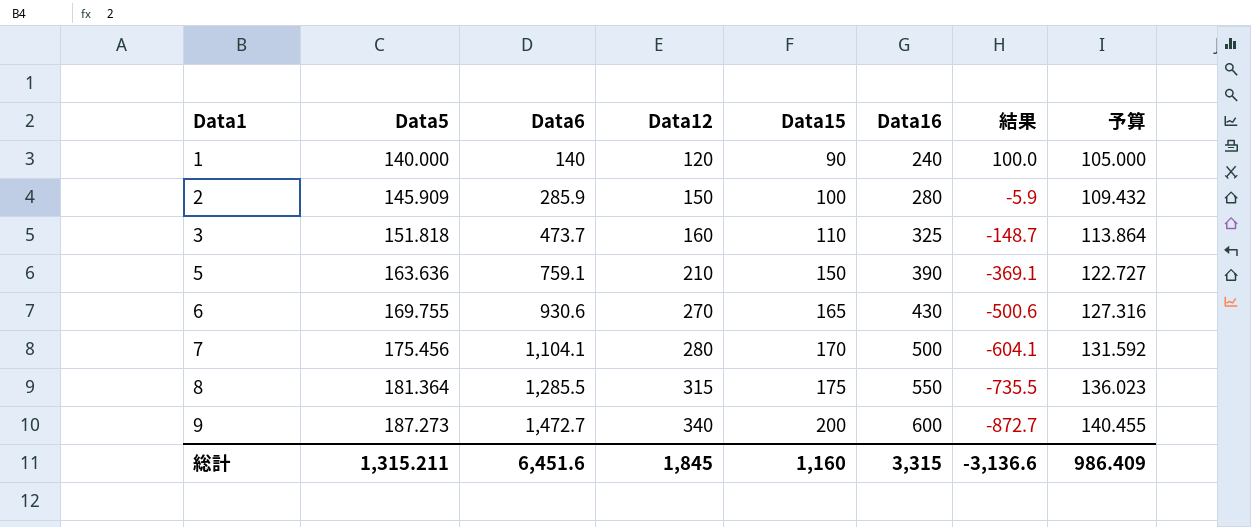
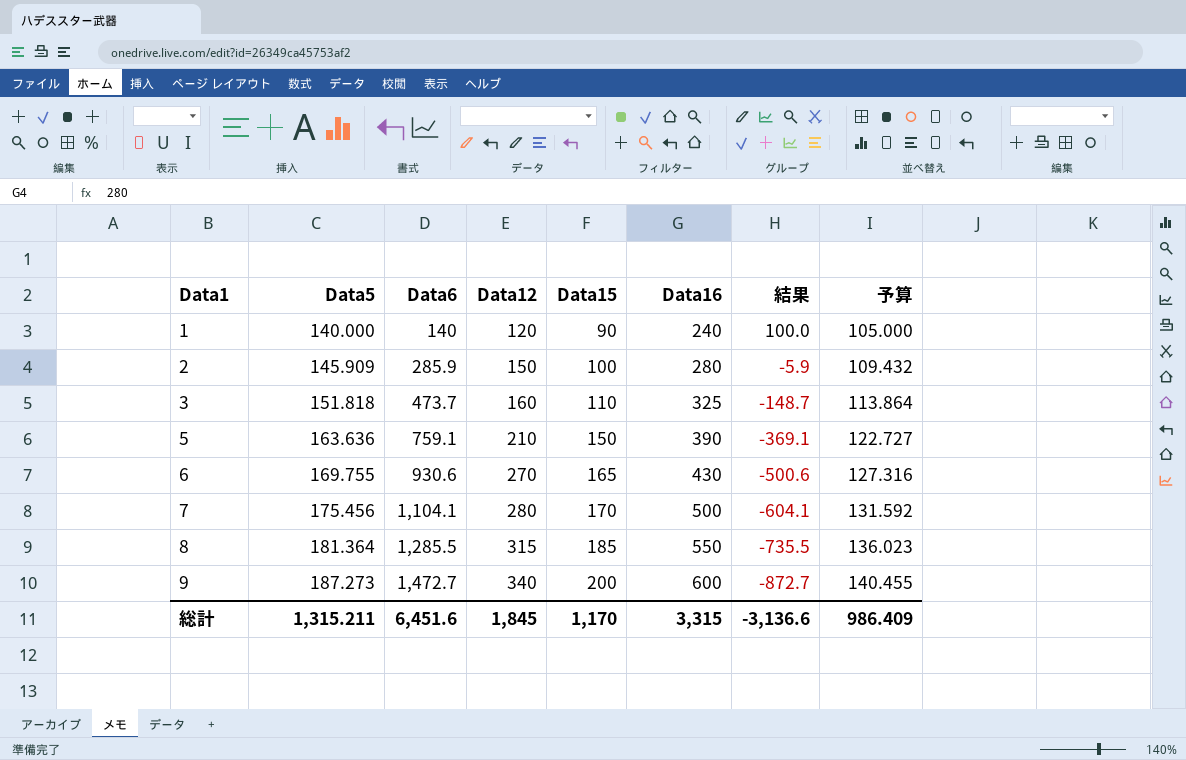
8 | Data15: 175 -> 185
総計 | Data15: 1,160 -> 1,170

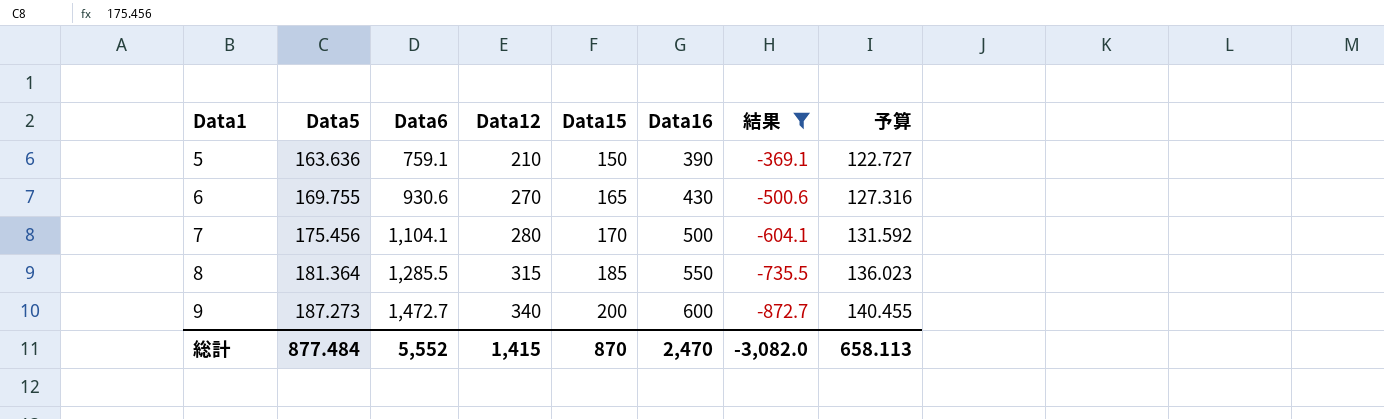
filter: none -> 結果 <= -369.1
総計 | Data5: 1,315.211 -> 877.484
総計 | Data6: 6,451.6 -> 5,552
総計 | Data12: 1,845 -> 1,415
総計 | Data15: 1,170 -> 870
総計 | Data16: 3,315 -> 2,470
総計 | 結果: -3,136.6 -> -3,082.0
総計 | 予算: 986.409 -> 658.113

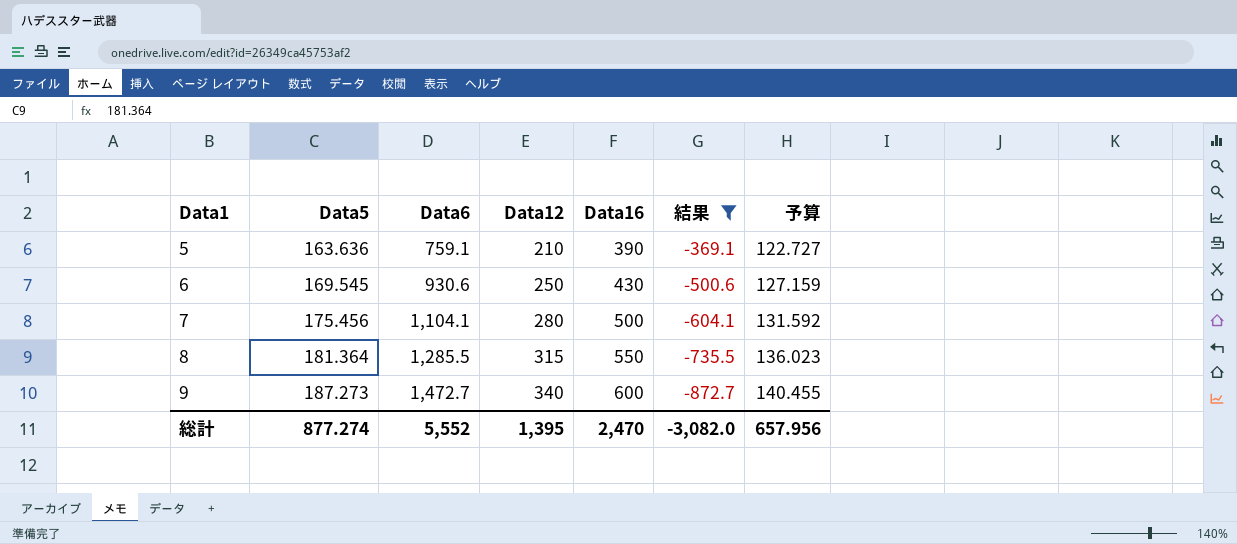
column Data15 | position: 5 -> none
6 | Data5: 169.755 -> 169.545
6 | Data12: 270 -> 250
6 | 予算: 127.316 -> 127.159
総計 | Data5: 877.484 -> 877.274
総計 | Data12: 1,415 -> 1,395
総計 | 予算: 658.113 -> 657.956

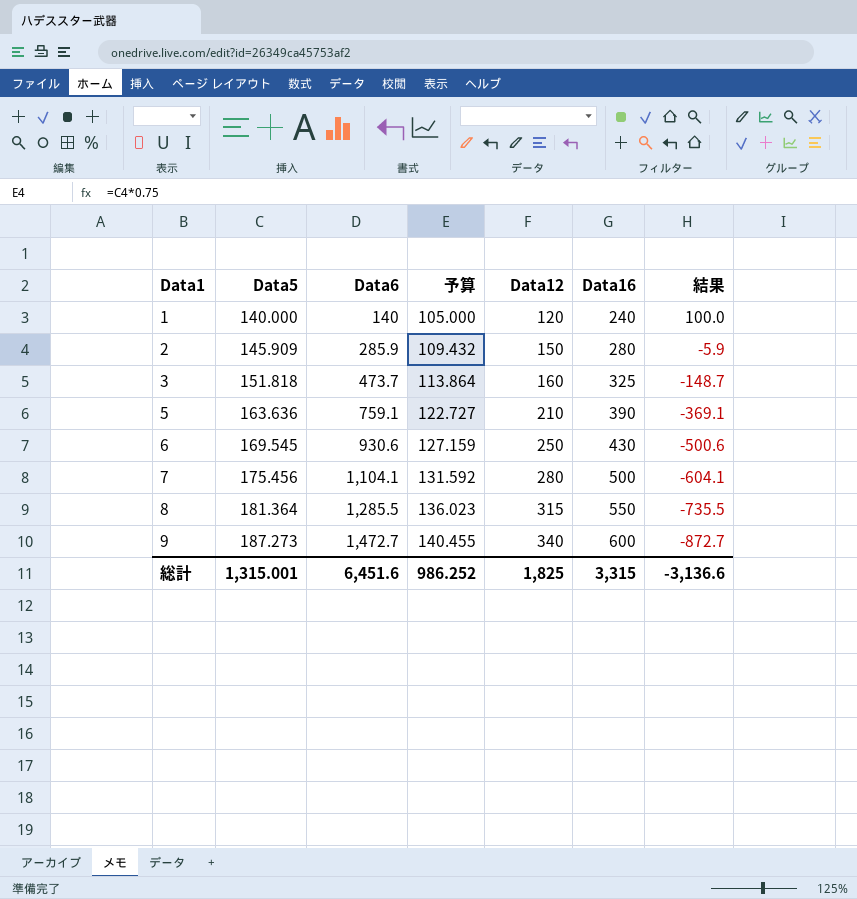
filter: 結果 <= -369.1 -> none
column 予算 | position: 7 -> 4
総計 | Data5: 877.274 -> 1,315.001
総計 | Data6: 5,552 -> 6,451.6
総計 | 予算: 657.956 -> 986.252
総計 | Data12: 1,395 -> 1,825
総計 | Data16: 2,470 -> 3,315
総計 | 結果: -3,082.0 -> -3,136.6

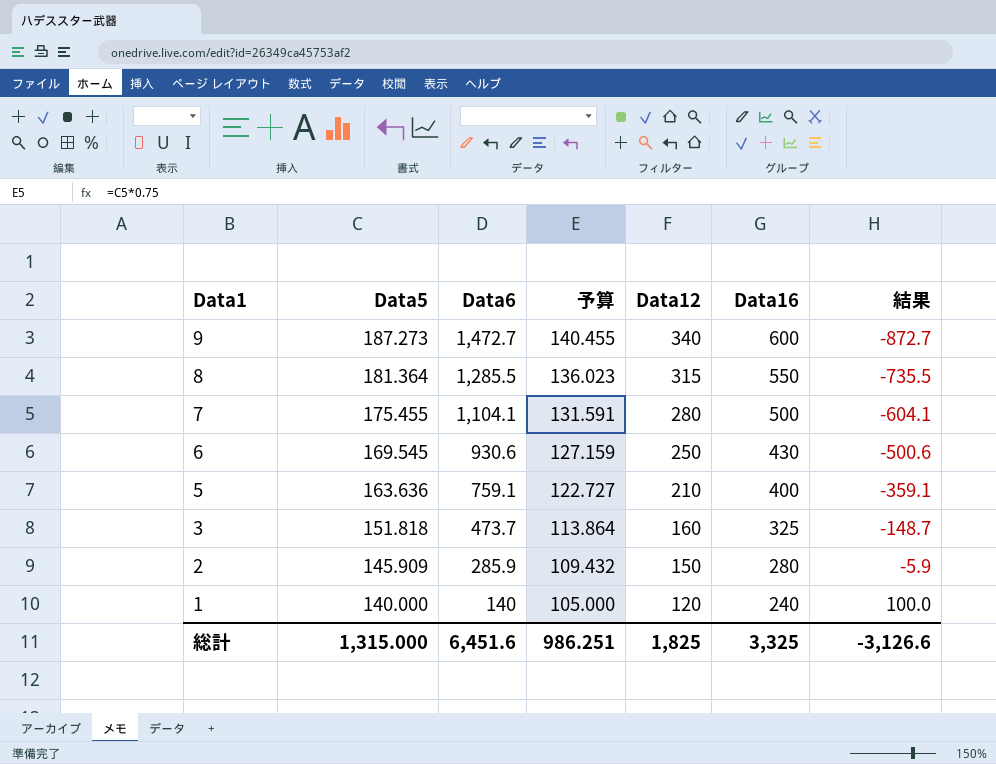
row order: Data1 ascending -> Data1 descending
7 | Data5: 175.456 -> 175.455
7 | 予算: 131.592 -> 131.591
5 | Data16: 390 -> 400
5 | 結果: -369.1 -> -359.1
総計 | Data5: 1,315.001 -> 1,315.000
総計 | 予算: 986.252 -> 986.251
総計 | Data16: 3,315 -> 3,325
総計 | 結果: -3,136.6 -> -3,126.6

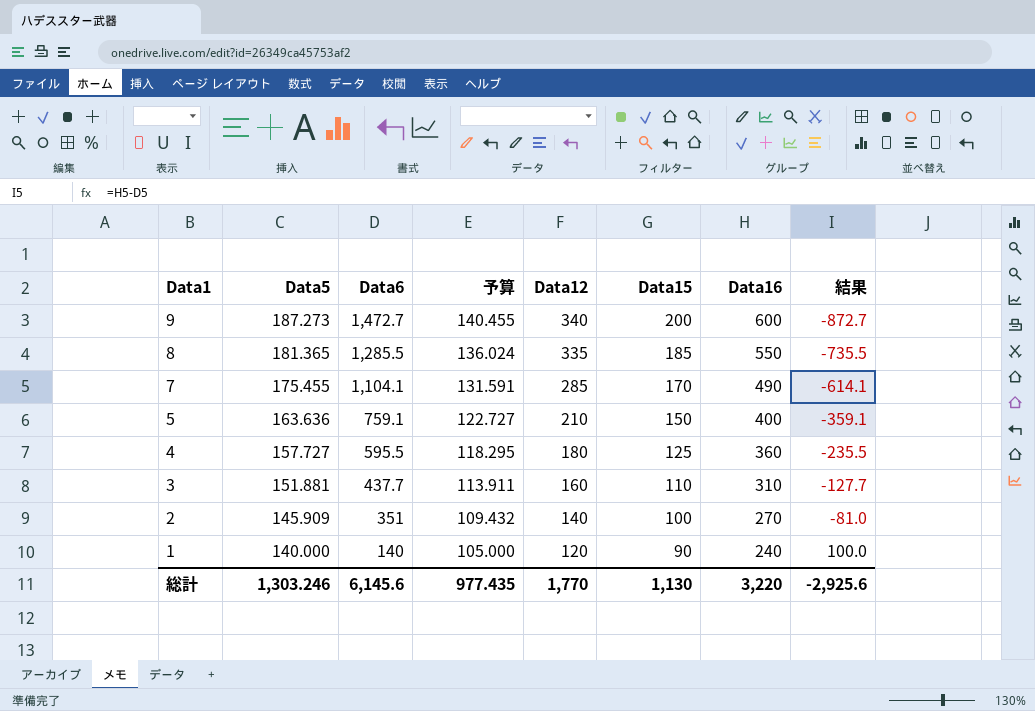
column Data15 | position: none -> 6
row 6: 169.545 | 930.6 | 127.159 | 250 | 430 | -500.6 -> none
8 | Data5: 181.364 -> 181.365
8 | 予算: 136.023 -> 136.024
8 | Data12: 315 -> 335
7 | Data12: 280 -> 285
7 | Data16: 500 -> 490
7 | 結果: -604.1 -> -614.1
row 4: none -> 157.727 | 595.5 | 118.295 | 180 | 125 | 360 | -235.5
3 | Data5: 151.818 -> 151.881
3 | Data6: 473.7 -> 437.7
3 | 予算: 113.864 -> 113.911
3 | Data16: 325 -> 310
3 | 結果: -148.7 -> -127.7
2 | Data6: 285.9 -> 351
2 | Data12: 150 -> 140
2 | Data16: 280 -> 270
2 | 結果: -5.9 -> -81.0
総計 | Data5: 1,315.000 -> 1,303.246
総計 | Data6: 6,451.6 -> 6,145.6
総計 | 予算: 986.251 -> 977.435
総計 | Data12: 1,825 -> 1,770
総計 | Data16: 3,325 -> 3,220
総計 | 結果: -3,126.6 -> -2,925.6

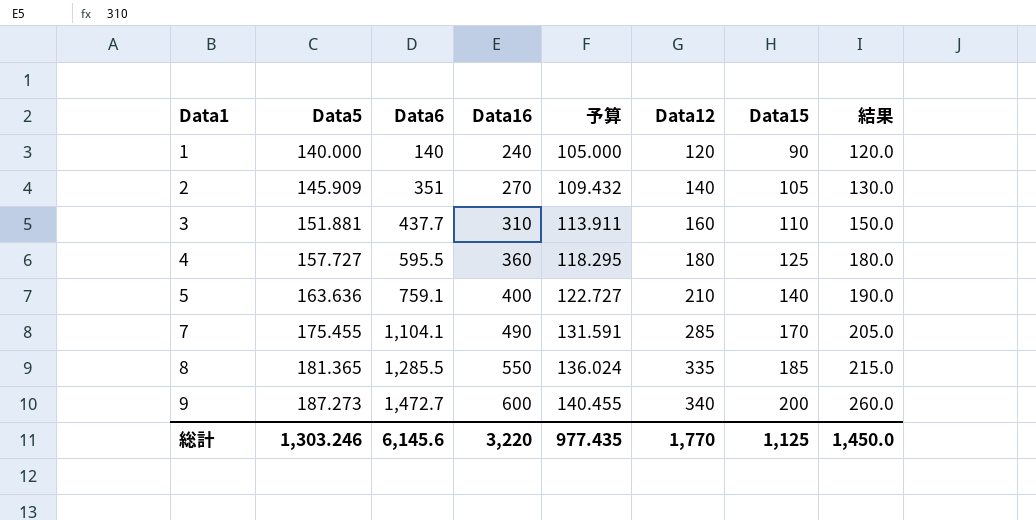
row order: Data1 descending -> Data1 ascending
column Data16 | position: 7 -> 4
column 結果 | formula: [Data16] - [Data6] -> [Data16] - [Data12]
2 | Data15: 100 -> 105
5 | Data15: 150 -> 140
総計 | Data15: 1,130 -> 1,125
総計 | 結果: -2,925.6 -> 1,450.0

